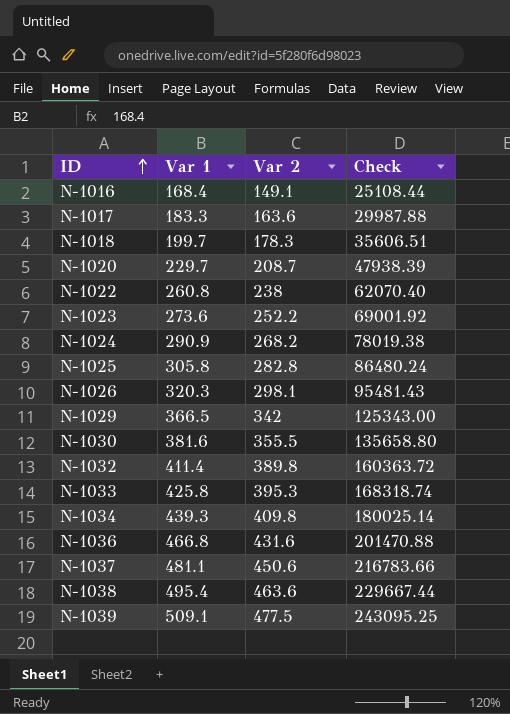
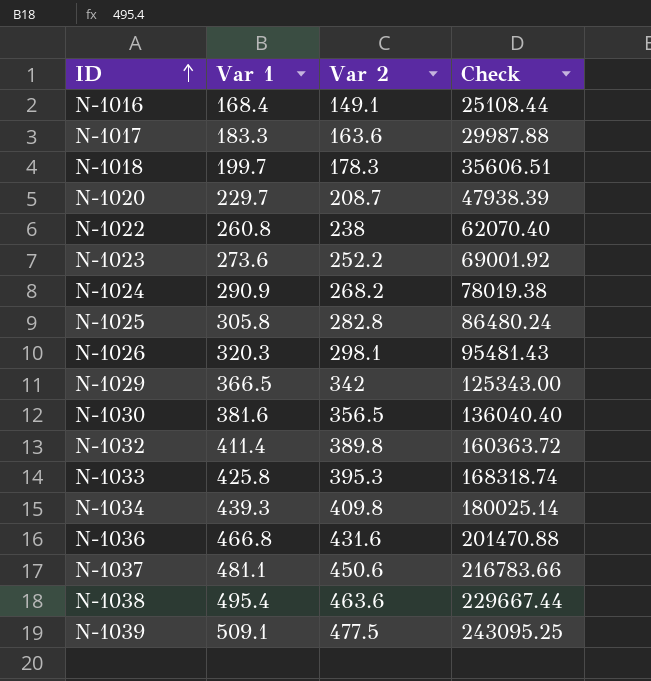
N-1030 | Var 2: 355.5 -> 356.5
N-1030 | Check: 135658.80 -> 136040.40

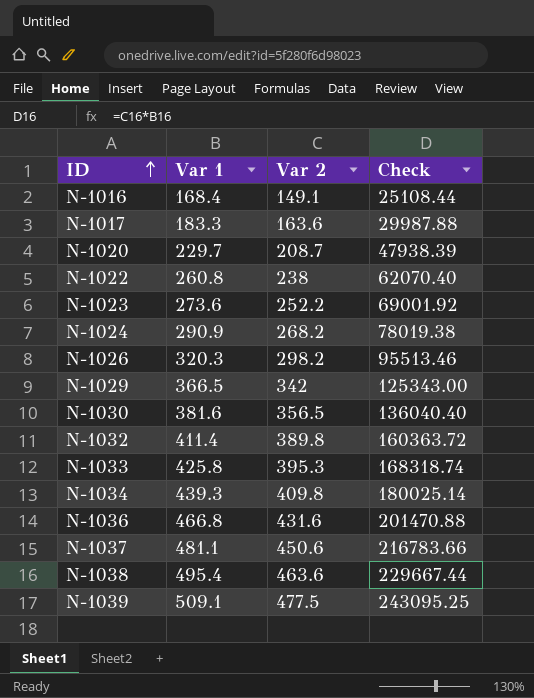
row N-1018: 199.7 | 178.3 | 35606.51 -> none
row N-1025: 305.8 | 282.8 | 86480.24 -> none
N-1026 | Var 2: 298.1 -> 298.2
N-1026 | Check: 95481.43 -> 95513.46

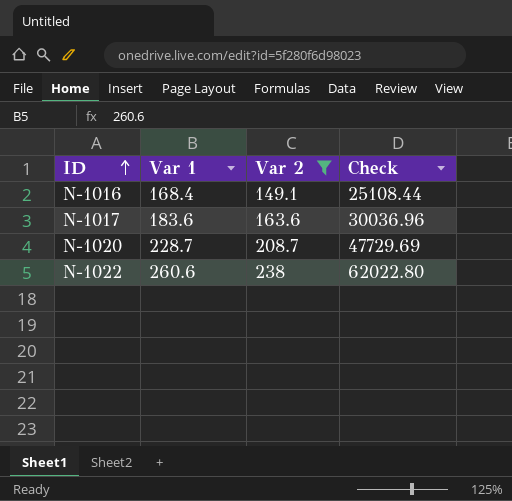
filter: none -> Var 2 <= 238
N-1017 | Var 1: 183.3 -> 183.6
N-1017 | Check: 29987.88 -> 30036.96
N-1020 | Var 1: 229.7 -> 228.7
N-1020 | Check: 47938.39 -> 47729.69
N-1022 | Var 1: 260.8 -> 260.6
N-1022 | Check: 62070.40 -> 62022.80

